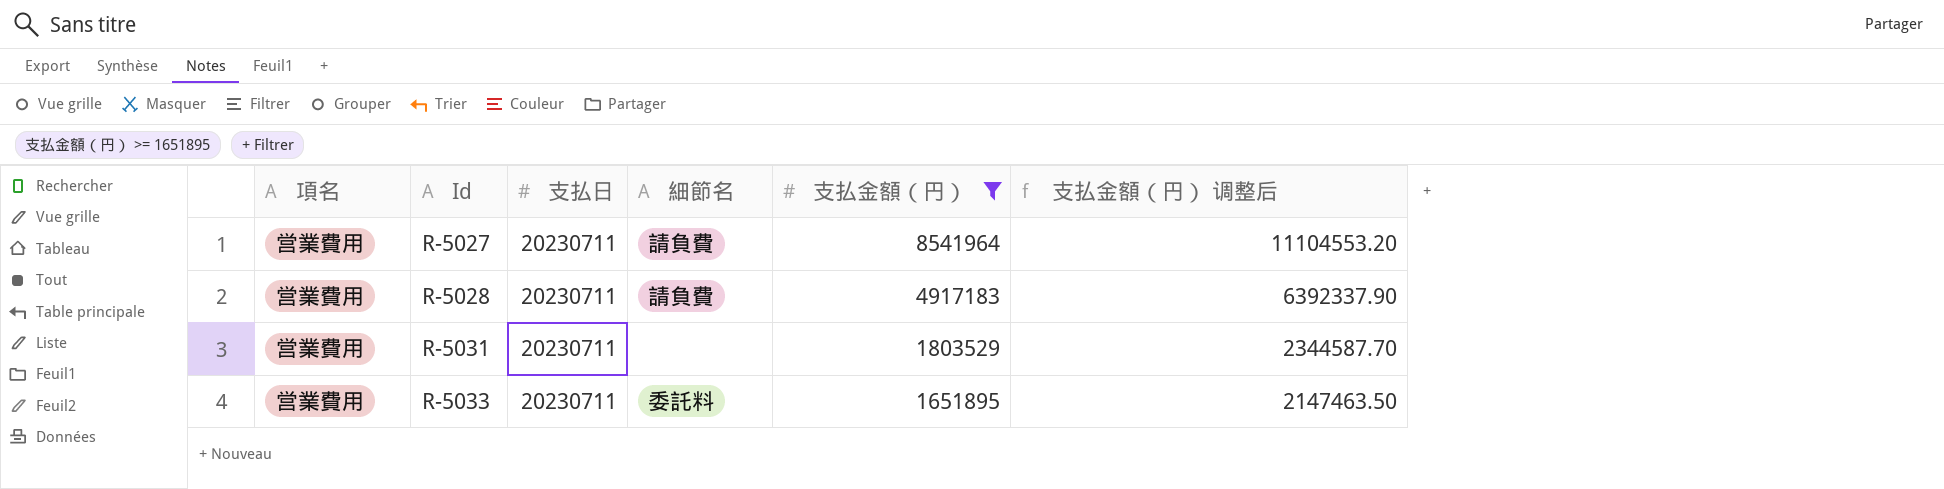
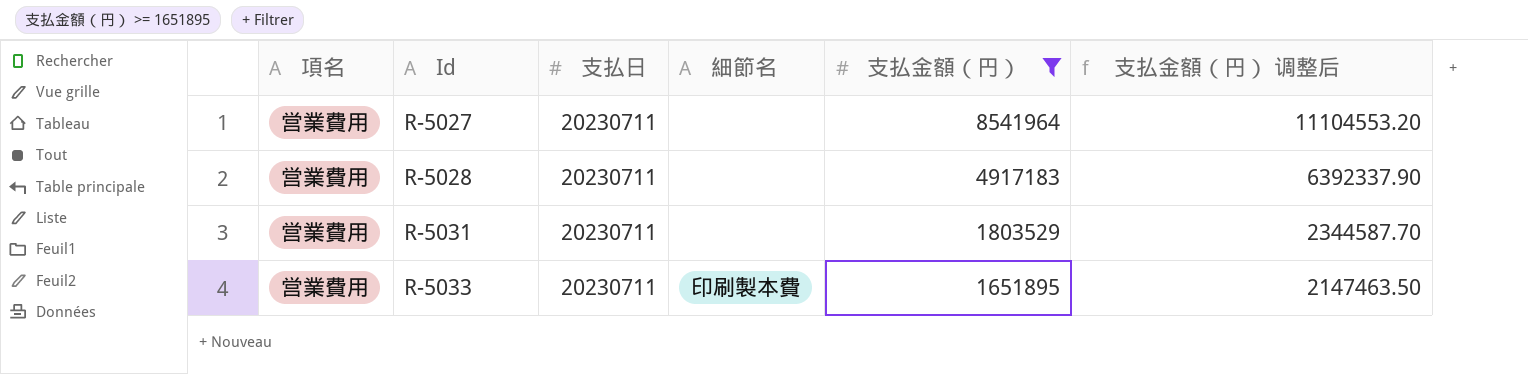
R-5027 | 細節名: 請負費 -> none
R-5028 | 細節名: 請負費 -> none
R-5033 | 細節名: 委託料 -> 印刷製本費

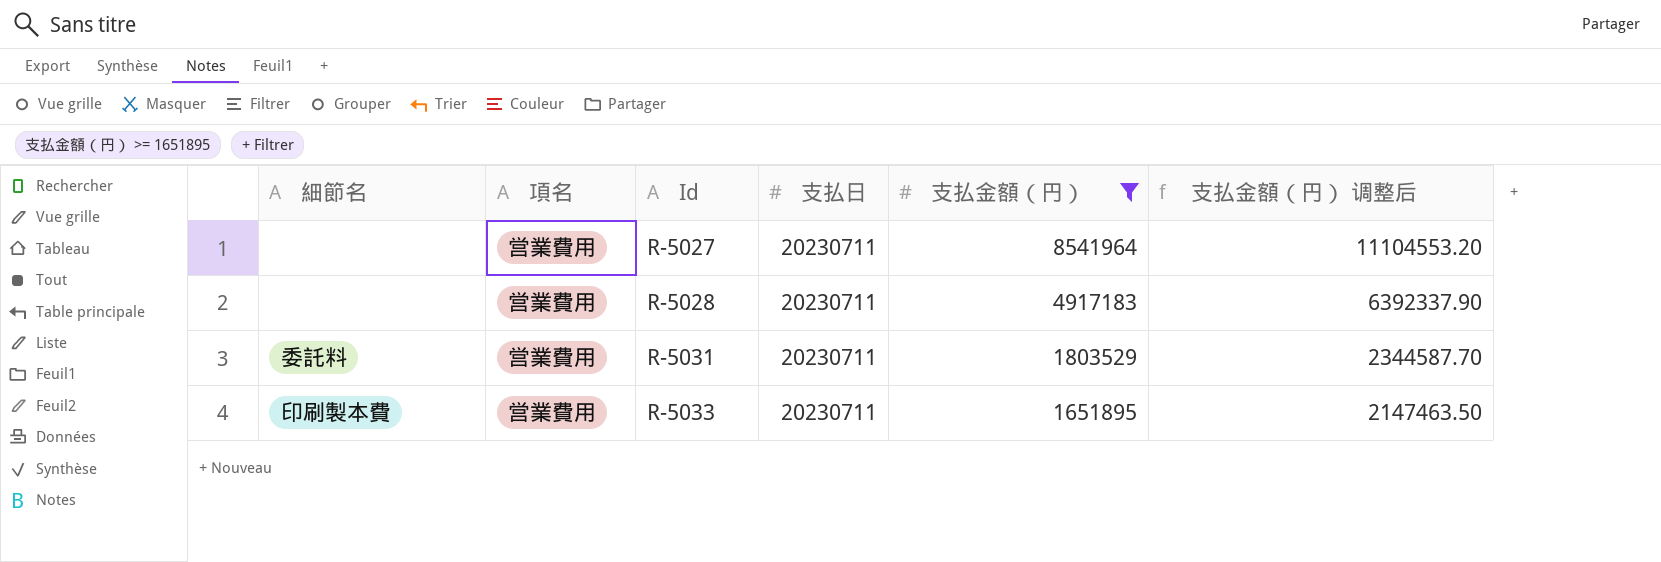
column 細節名 | position: 4 -> 1
R-5031 | 細節名: none -> 委託料

